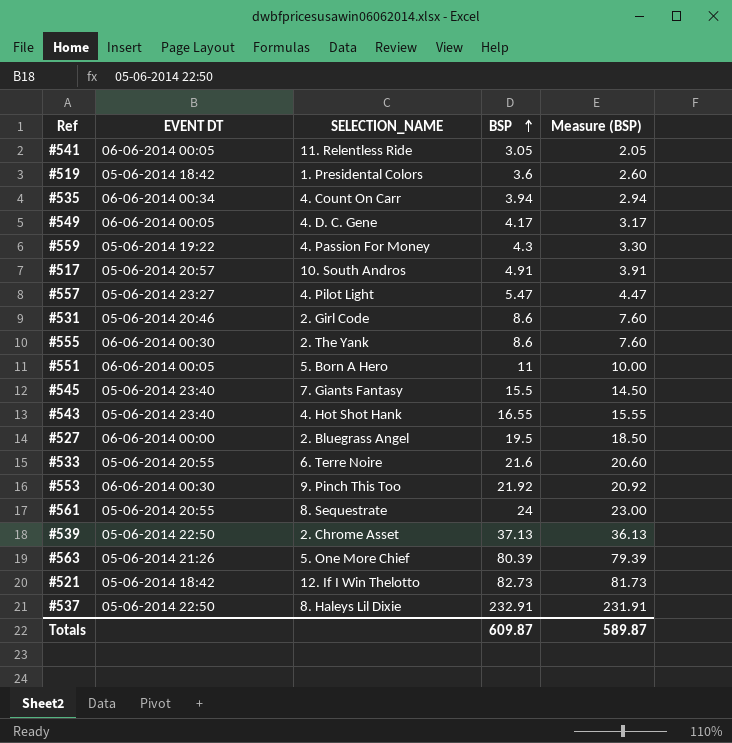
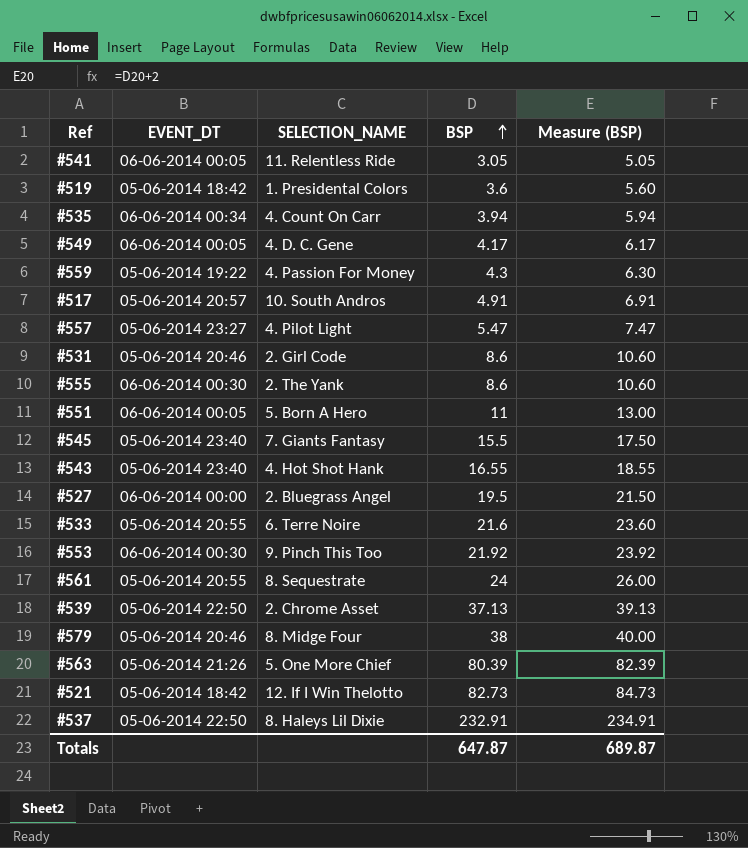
column name: EVENT DT -> EVENT_DT
column Measure (BSP) | formula: [BSP] - 1 -> [BSP] + 2
row #579: none -> 05-06-2014 20:46 | 8. Midge Four | 38 | 40.00
Totals | BSP: 609.87 -> 647.87
Totals | Measure (BSP): 589.87 -> 689.87

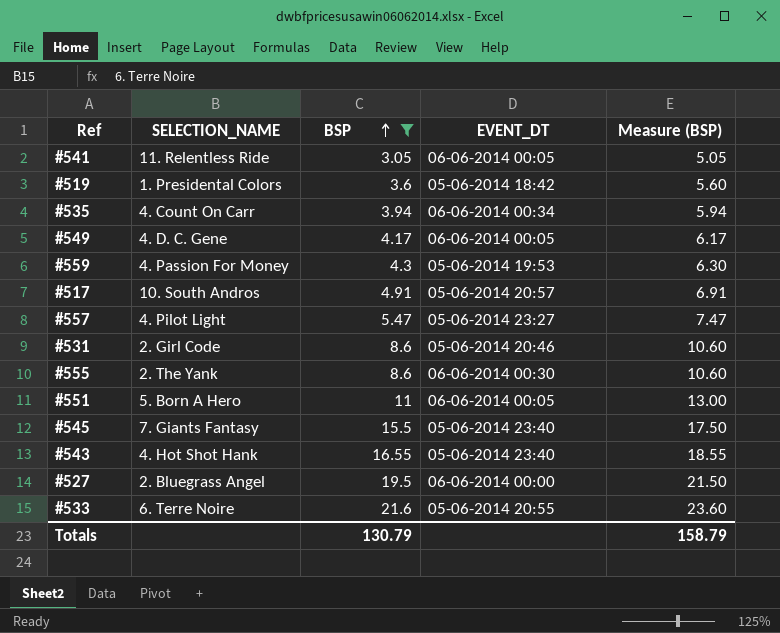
filter: none -> BSP <= 21.6
column EVENT_DT | position: 2 -> 4
#559 | EVENT_DT: 05-06-2014 19:22 -> 05-06-2014 19:53
Totals | BSP: 647.87 -> 130.79
Totals | Measure (BSP): 689.87 -> 158.79

